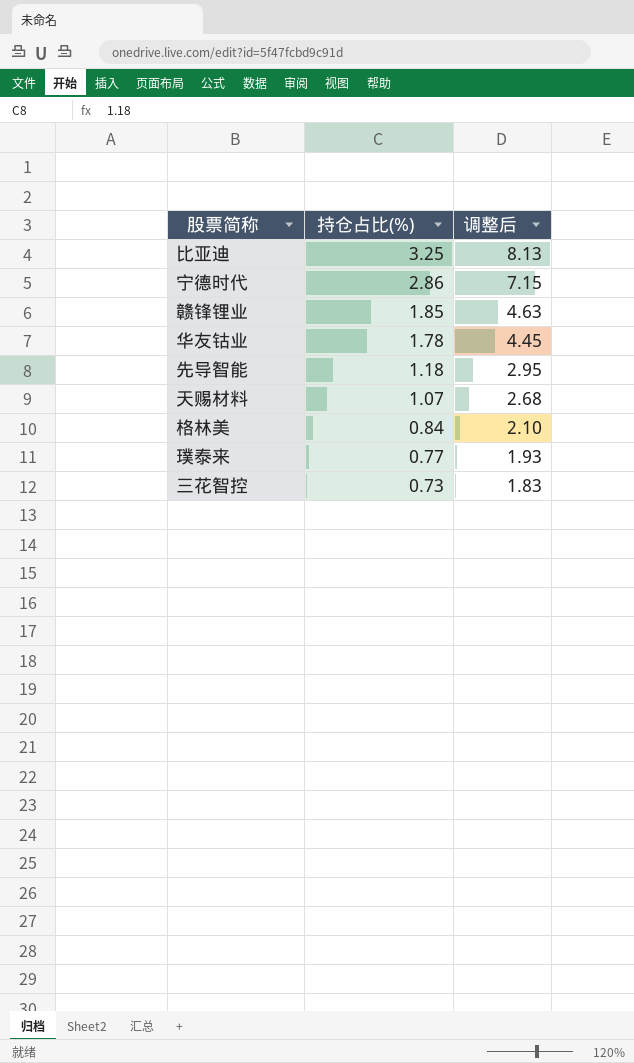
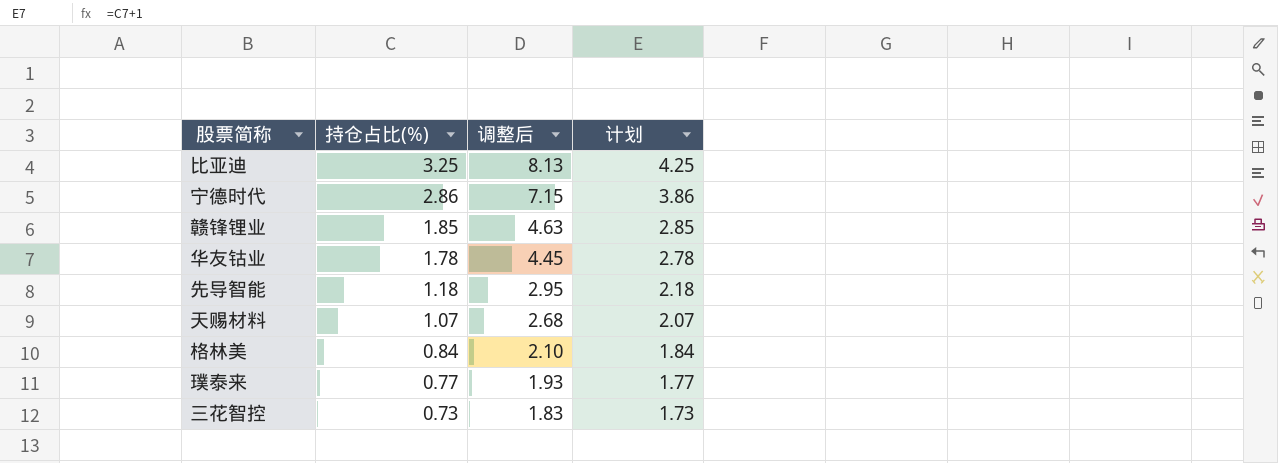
column 计划 | formula: none -> [持仓占比(%)] + 1

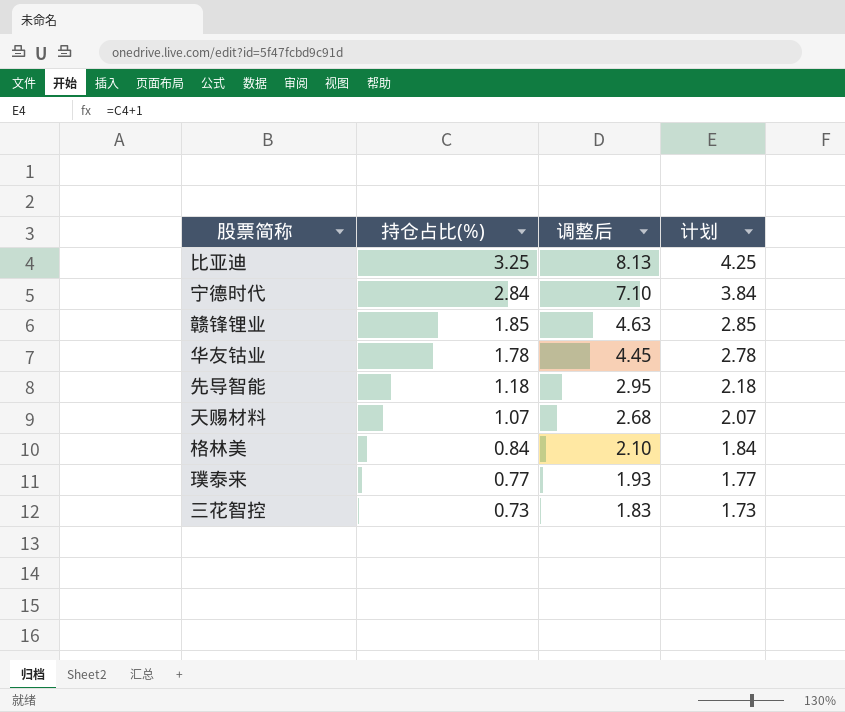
宁德时代 | 持仓占比(%): 2.86 -> 2.84
宁德时代 | 调整后: 7.15 -> 7.10
宁德时代 | 计划: 3.86 -> 3.84

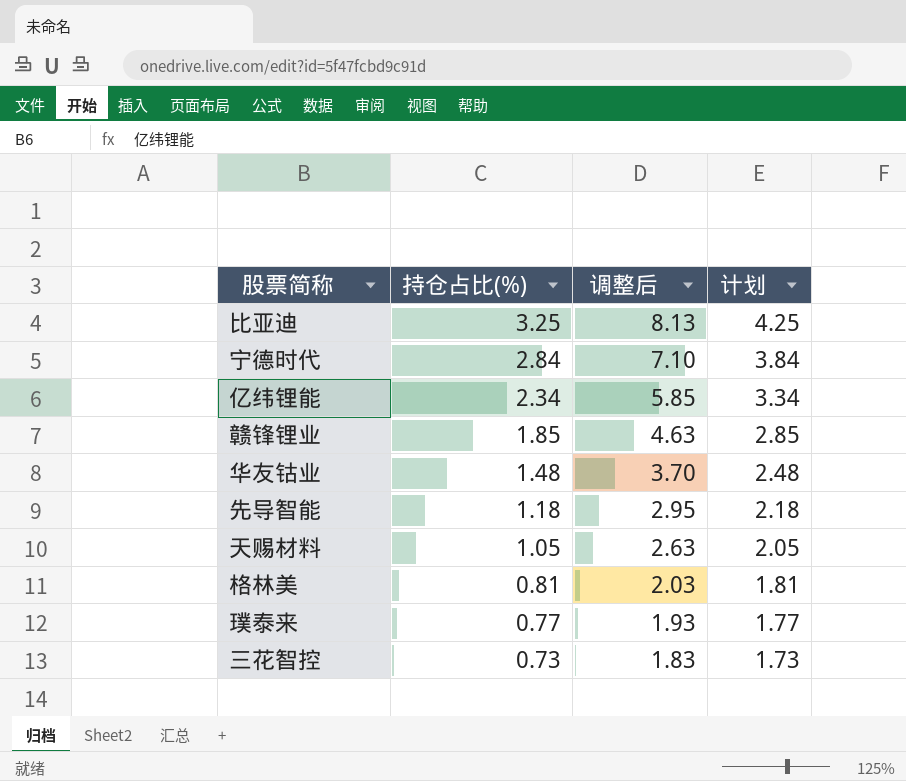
row 亿纬锂能: none -> 2.34 | 5.85 | 3.34
华友钴业 | 持仓占比(%): 1.78 -> 1.48
华友钴业 | 调整后: 4.45 -> 3.70
华友钴业 | 计划: 2.78 -> 2.48
天赐材料 | 持仓占比(%): 1.07 -> 1.05
天赐材料 | 调整后: 2.68 -> 2.63
天赐材料 | 计划: 2.07 -> 2.05
格林美 | 持仓占比(%): 0.84 -> 0.81
格林美 | 调整后: 2.10 -> 2.03
格林美 | 计划: 1.84 -> 1.81

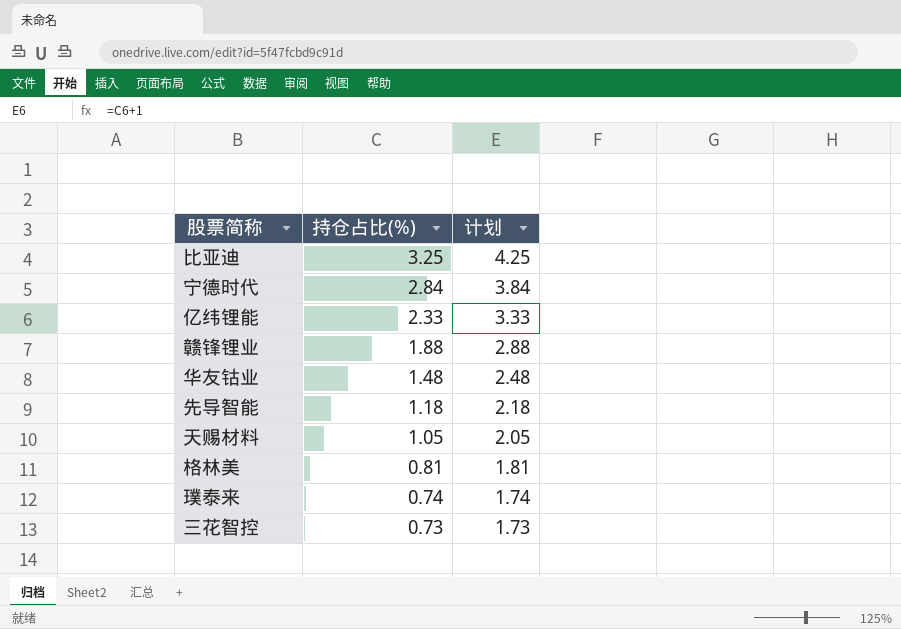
column 调整后 | formula: [持仓占比(%)] * 2.5 -> none
亿纬锂能 | 持仓占比(%): 2.34 -> 2.33
亿纬锂能 | 计划: 3.34 -> 3.33
赣锋锂业 | 持仓占比(%): 1.85 -> 1.88
赣锋锂业 | 计划: 2.85 -> 2.88
璞泰来 | 持仓占比(%): 0.77 -> 0.74
璞泰来 | 计划: 1.77 -> 1.74

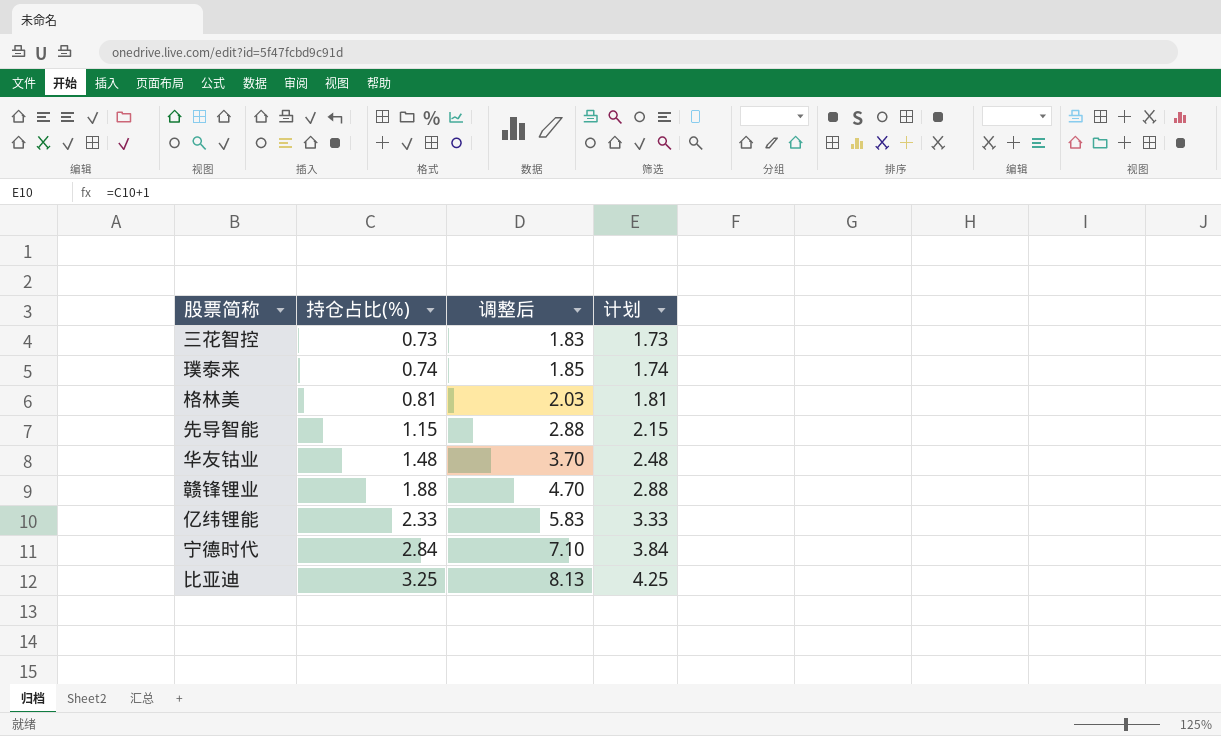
row order: 持仓占比(%) descending -> 持仓占比(%) ascending
column 调整后 | formula: none -> [持仓占比(%)] * 2.5
row 天赐材料: 1.05 | 2.05 -> none
先导智能 | 持仓占比(%): 1.18 -> 1.15
先导智能 | 计划: 2.18 -> 2.15

